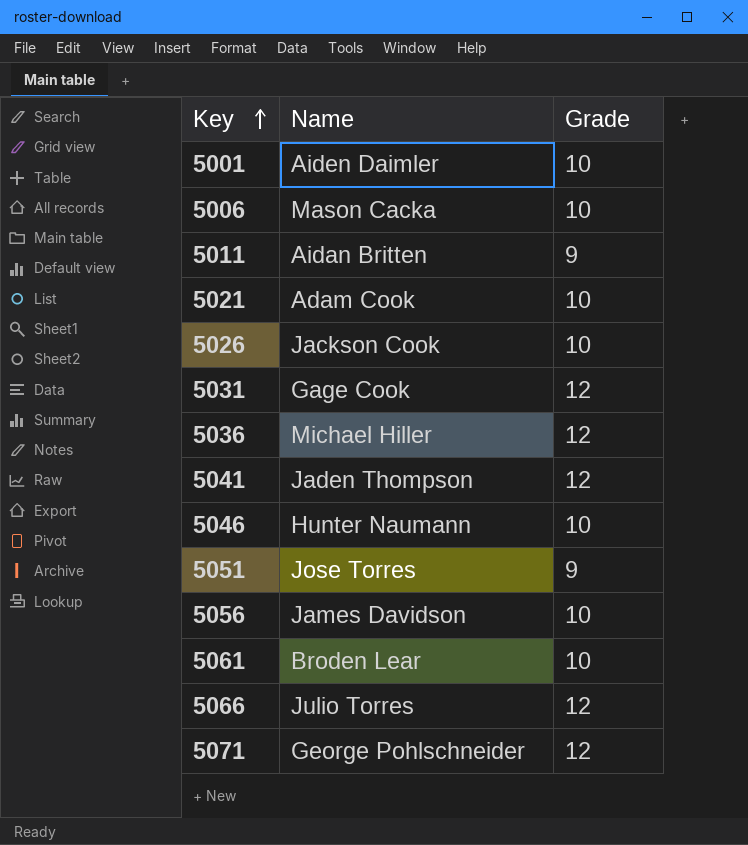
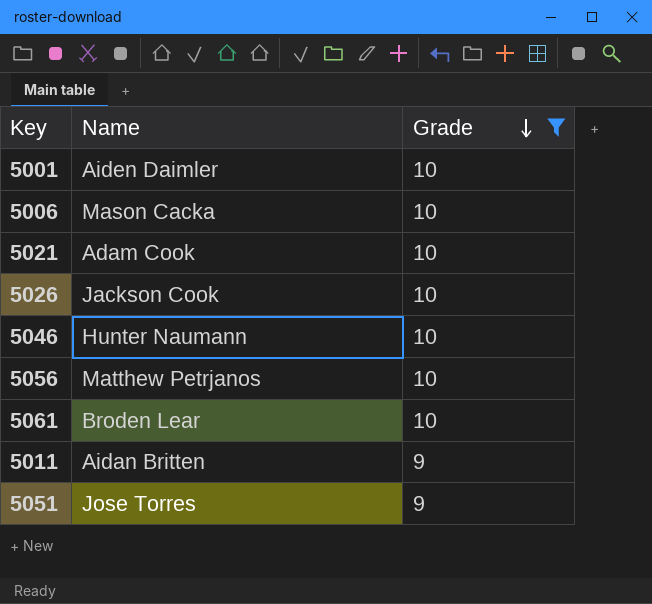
filter: none -> Grade != 12
row order: Key ascending -> Grade descending
5056 | Name: James Davidson -> Matthew Petrjanos

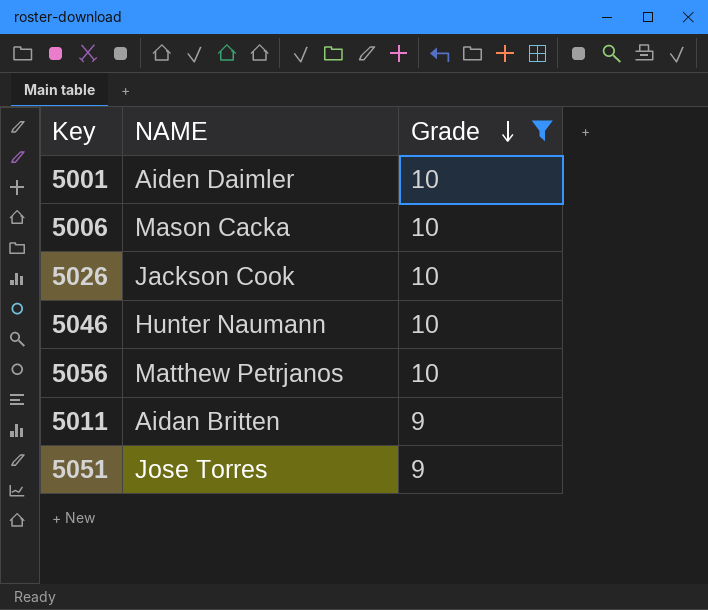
column name: Name -> NAME
row 5021: Adam Cook | 10 -> none
row 5061: Broden Lear | 10 -> none

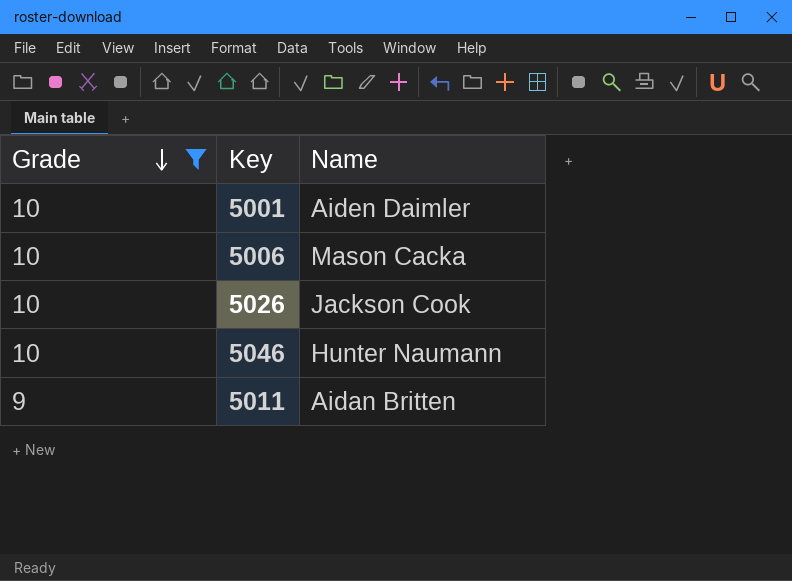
column Grade | position: 3 -> 1
column name: NAME -> Name
row 5056: Matthew Petrjanos | 10 -> none
row 5051: Jose Torres | 9 -> none

